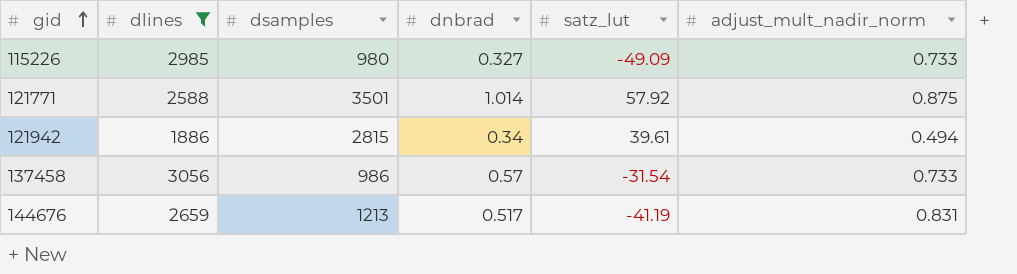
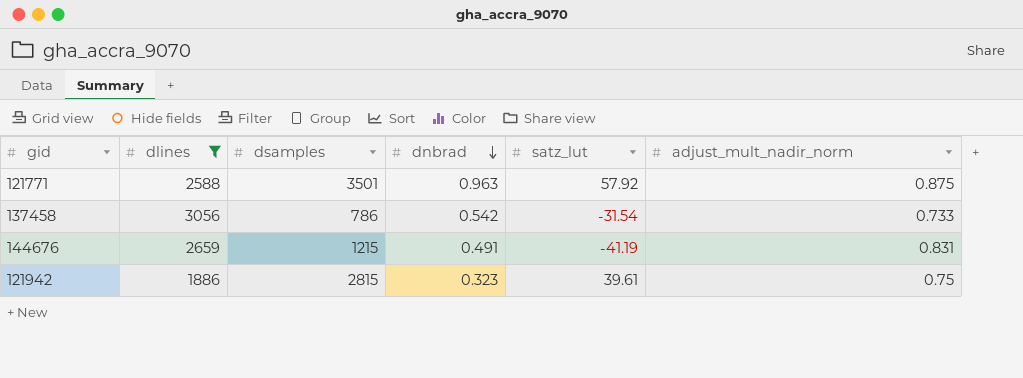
row order: gid ascending -> dnbrad descending
row 115226: 2985 | 980 | 0.327 | -49.09 | 0.733 -> none
121771 | dnbrad: 1.014 -> 0.963
137458 | dsamples: 986 -> 786
137458 | dnbrad: 0.57 -> 0.542
144676 | dsamples: 1213 -> 1215
144676 | dnbrad: 0.517 -> 0.491
121942 | dnbrad: 0.34 -> 0.323
121942 | adjust_mult_nadir_norm: 0.494 -> 0.75

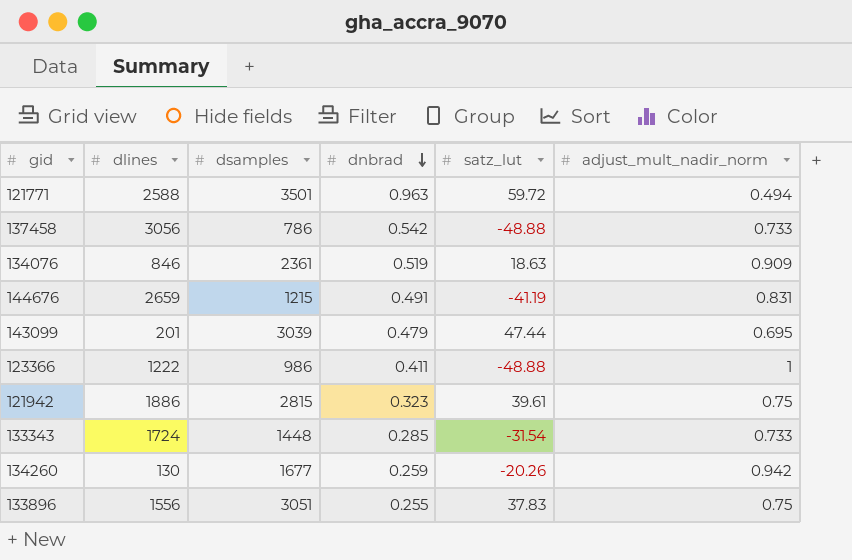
filter: dlines >= 1886 -> none
121771 | satz_lut: 57.92 -> 59.72
121771 | adjust_mult_nadir_norm: 0.875 -> 0.494
137458 | satz_lut: -31.54 -> -48.88

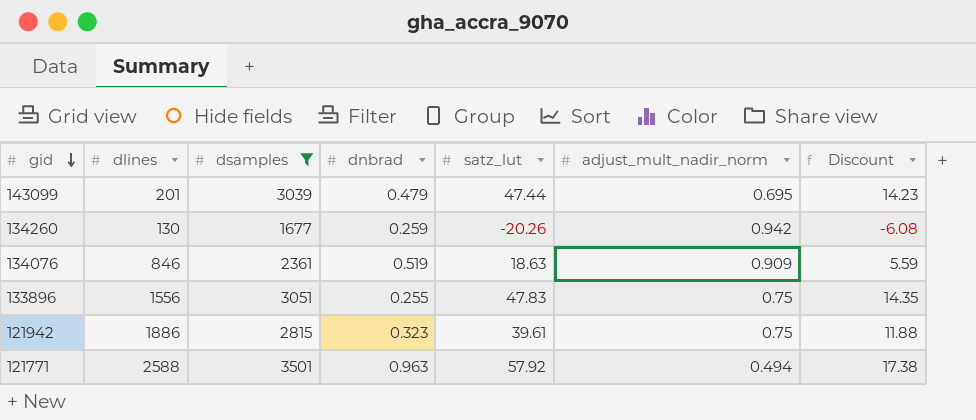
filter: none -> dsamples >= 1677
row order: dnbrad descending -> gid descending
column Discount | formula: none -> [satz_lut] * 0.3
133896 | satz_lut: 37.83 -> 47.83
121771 | satz_lut: 59.72 -> 57.92

